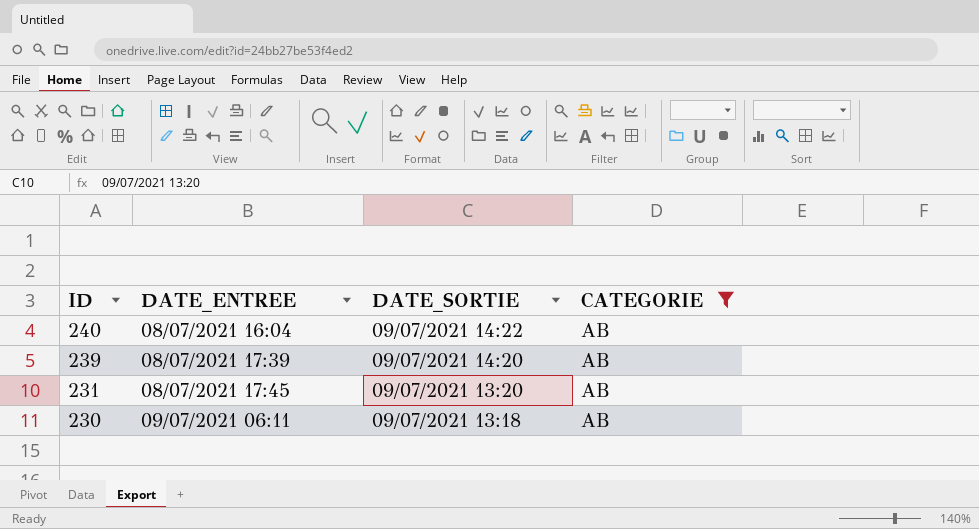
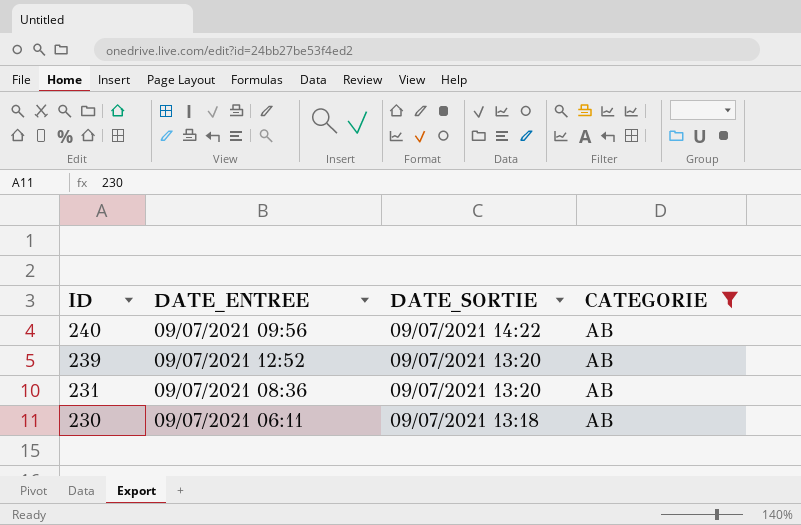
240 | DATE_ENTREE: 08/07/2021 16:04 -> 09/07/2021 09:56
239 | DATE_ENTREE: 08/07/2021 17:39 -> 09/07/2021 12:52
239 | DATE_SORTIE: 09/07/2021 14:20 -> 09/07/2021 13:20
231 | DATE_ENTREE: 08/07/2021 17:45 -> 09/07/2021 08:36

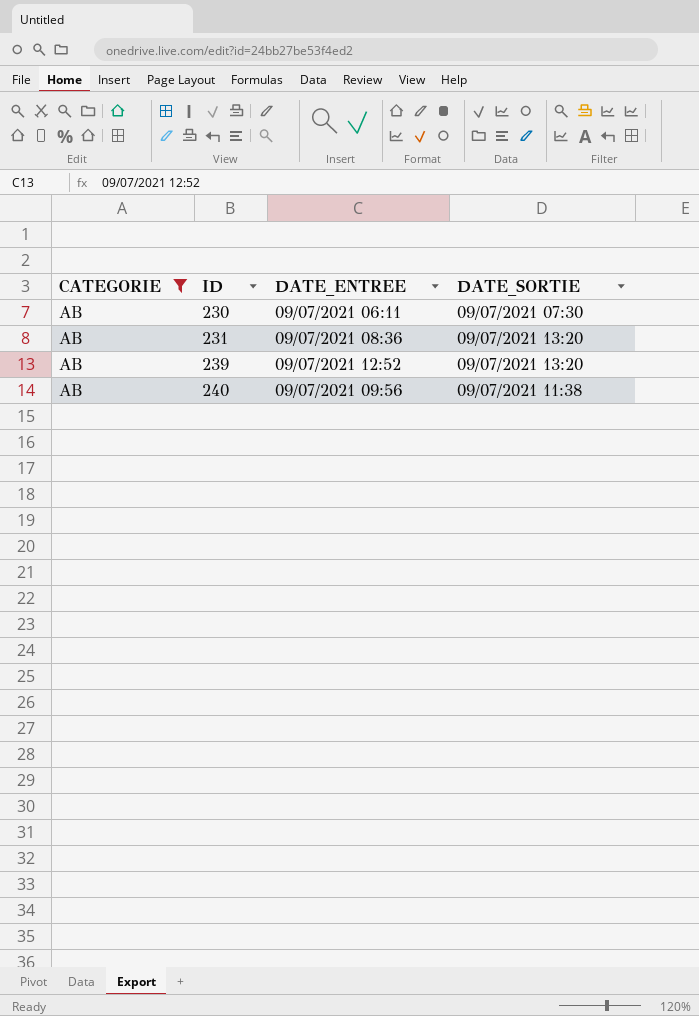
row order: ID descending -> ID ascending
column CATEGORIE | position: 4 -> 1
230 | DATE_SORTIE: 09/07/2021 13:18 -> 09/07/2021 07:30
240 | DATE_SORTIE: 09/07/2021 14:22 -> 09/07/2021 11:38

